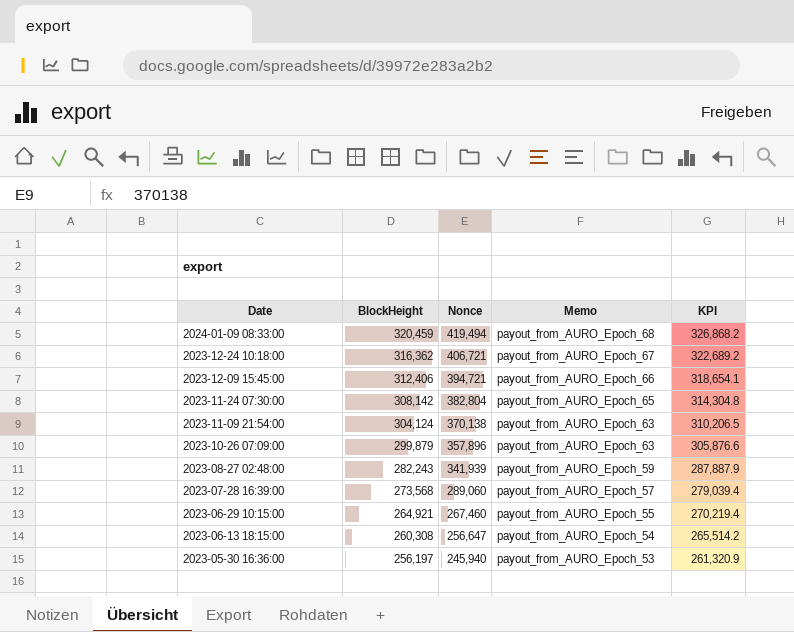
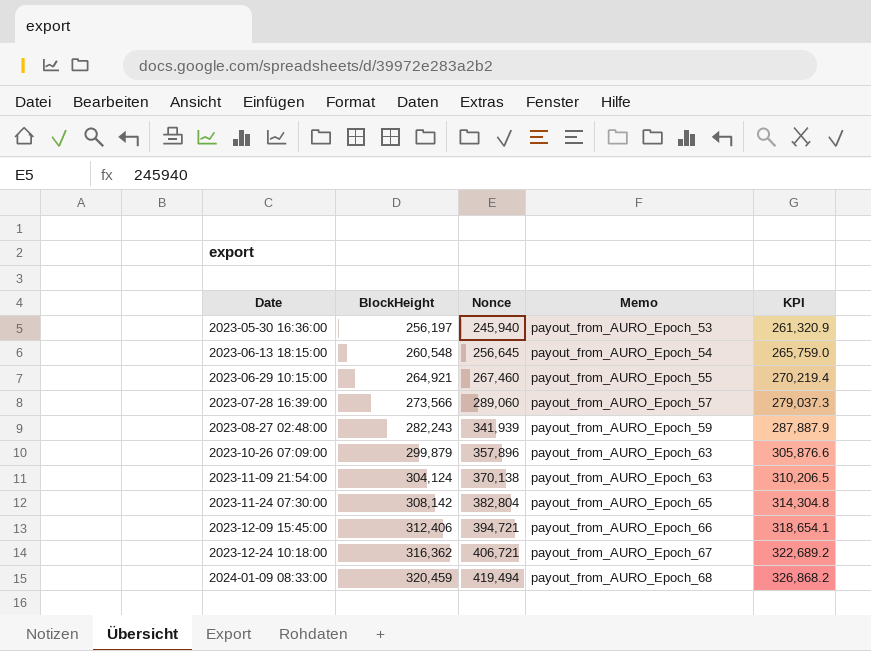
row order: Date descending -> Date ascending
2023-06-13 18:15:00 | BlockHeight: 260,308 -> 260,548
2023-06-13 18:15:00 | Nonce: 256,647 -> 256,645
2023-06-13 18:15:00 | KPI: 265,514.2 -> 265,759.0
2023-07-28 16:39:00 | BlockHeight: 273,568 -> 273,566
2023-07-28 16:39:00 | KPI: 279,039.4 -> 279,037.3

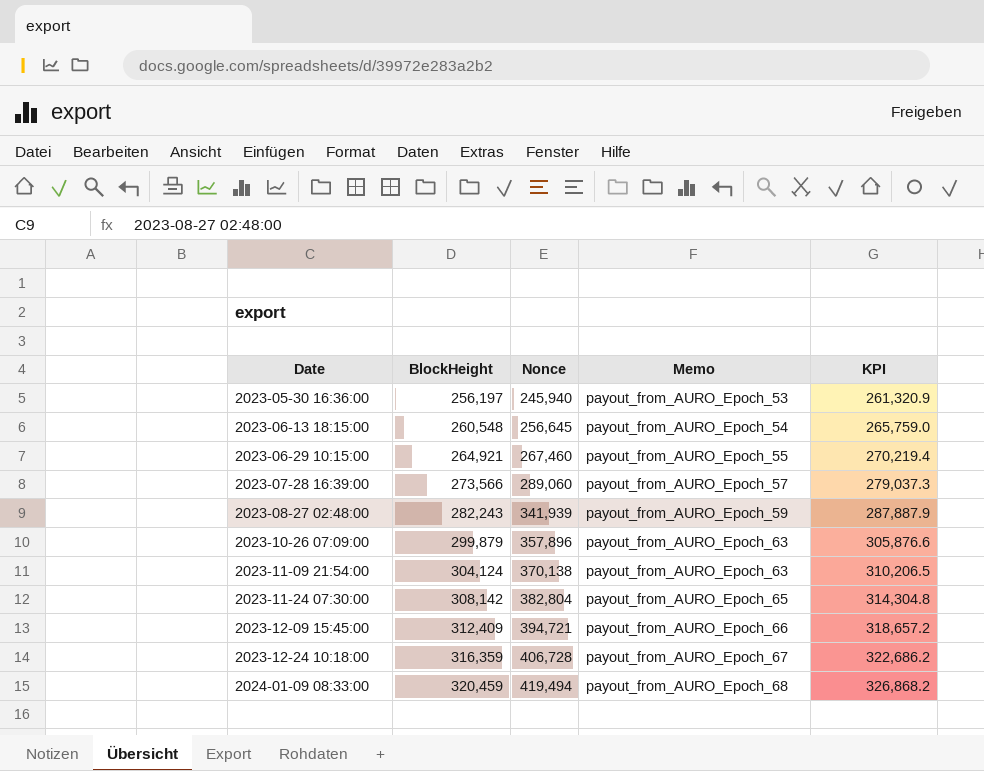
2023-12-09 15:45:00 | BlockHeight: 312,406 -> 312,409
2023-12-09 15:45:00 | KPI: 318,654.1 -> 318,657.2
2023-12-24 10:18:00 | BlockHeight: 316,362 -> 316,359
2023-12-24 10:18:00 | Nonce: 406,721 -> 406,728
2023-12-24 10:18:00 | KPI: 322,689.2 -> 322,686.2

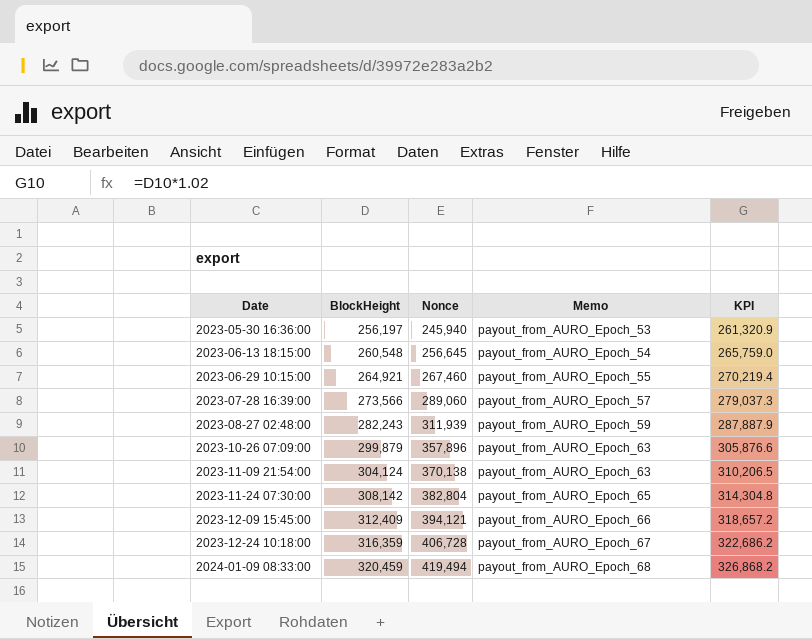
2023-08-27 02:48:00 | Nonce: 341,939 -> 311,939
2023-12-09 15:45:00 | Nonce: 394,721 -> 394,121

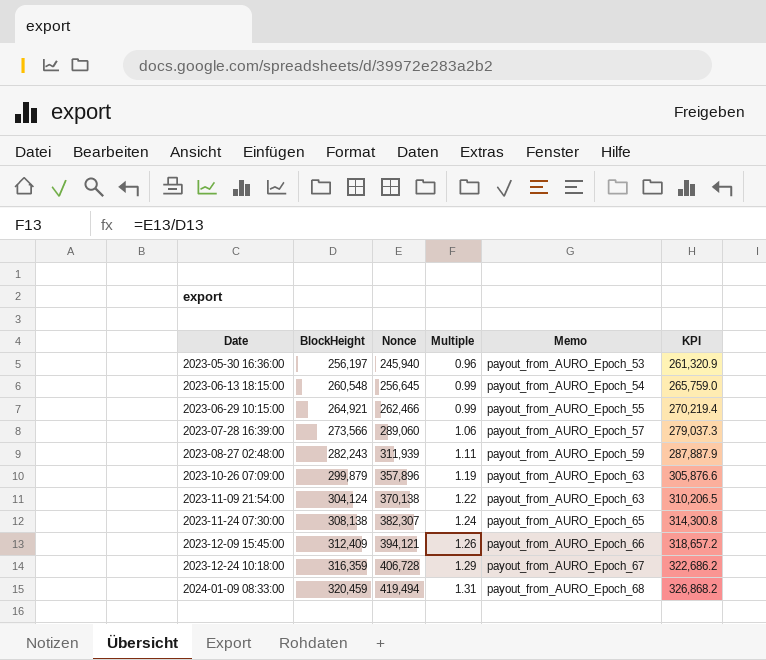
column Multiple | formula: none -> [Nonce] / [BlockHeight]
2023-06-29 10:15:00 | Nonce: 267,460 -> 262,466
2023-11-24 07:30:00 | BlockHeight: 308,142 -> 308,138
2023-11-24 07:30:00 | Nonce: 382,804 -> 382,307
2023-11-24 07:30:00 | KPI: 314,304.8 -> 314,300.8

